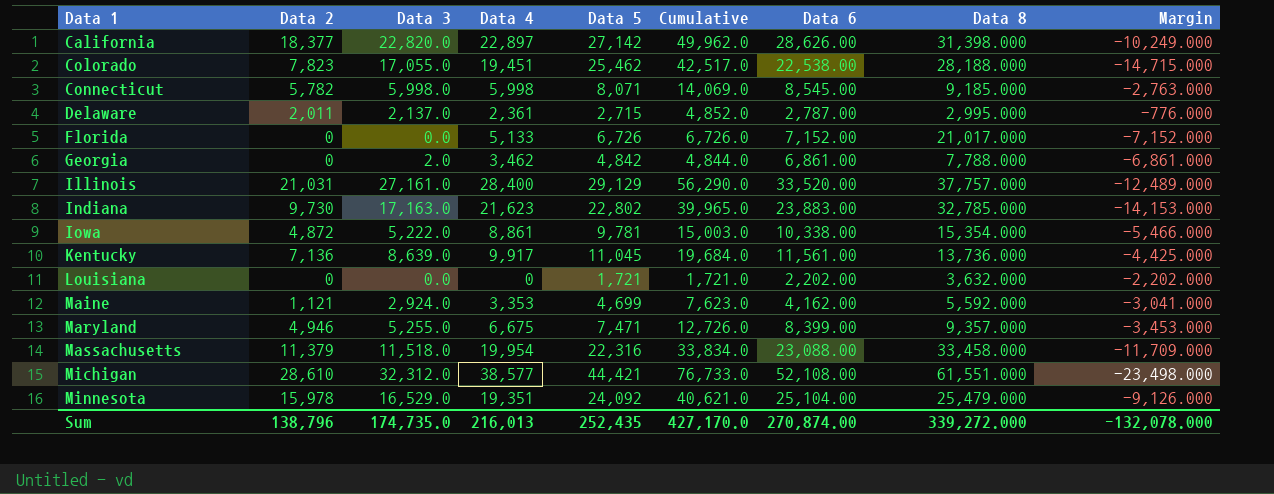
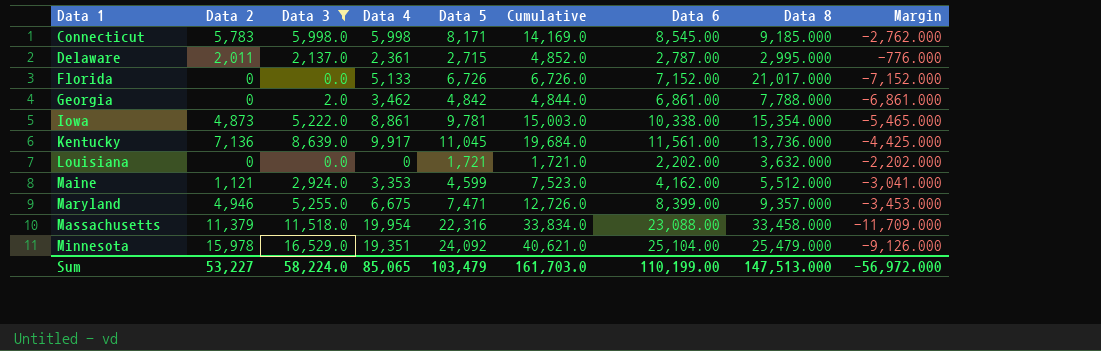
filter: none -> Data 3 <= 16,529.0
Connecticut | Data 2: 5,782 -> 5,783
Connecticut | Data 5: 8,071 -> 8,171
Connecticut | Cumulative: 14,069.0 -> 14,169.0
Connecticut | Margin: -2,763.000 -> -2,762.000
Iowa | Data 2: 4,872 -> 4,873
Iowa | Margin: -5,466.000 -> -5,465.000
Maine | Data 5: 4,699 -> 4,599
Maine | Cumulative: 7,623.0 -> 7,523.0
Maine | Data 8: 5,592.000 -> 5,512.000
Sum | Data 2: 138,796 -> 53,227
Sum | Data 3: 174,735.0 -> 58,224.0
Sum | Data 4: 216,013 -> 85,065
Sum | Data 5: 252,435 -> 103,479
Sum | Cumulative: 427,170.0 -> 161,703.0
Sum | Data 6: 270,874.00 -> 110,199.00
Sum | Data 8: 339,272.000 -> 147,513.000
Sum | Margin: -132,078.000 -> -56,972.000

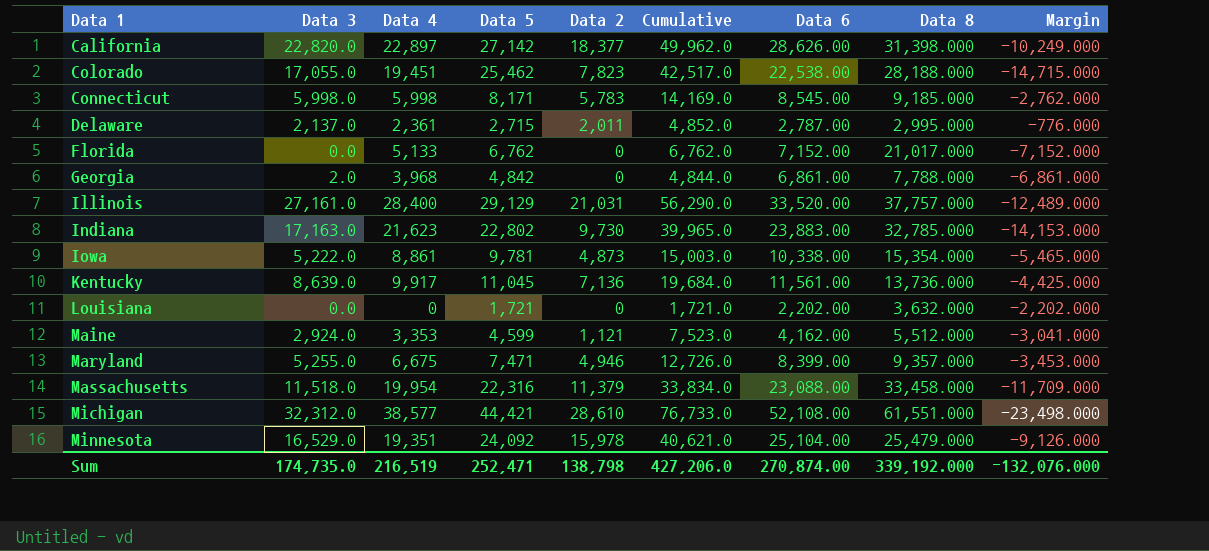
filter: Data 3 <= 16,529.0 -> none
column Data 2 | position: 2 -> 5
Florida | Data 5: 6,726 -> 6,762
Florida | Cumulative: 6,726.0 -> 6,762.0
Georgia | Data 4: 3,462 -> 3,968
Sum | Data 3: 58,224.0 -> 174,735.0
Sum | Data 4: 85,065 -> 216,519
Sum | Data 5: 103,479 -> 252,471
Sum | Data 2: 53,227 -> 138,798
Sum | Cumulative: 161,703.0 -> 427,206.0
Sum | Data 6: 110,199.00 -> 270,874.00
Sum | Data 8: 147,513.000 -> 339,192.000
Sum | Margin: -56,972.000 -> -132,076.000

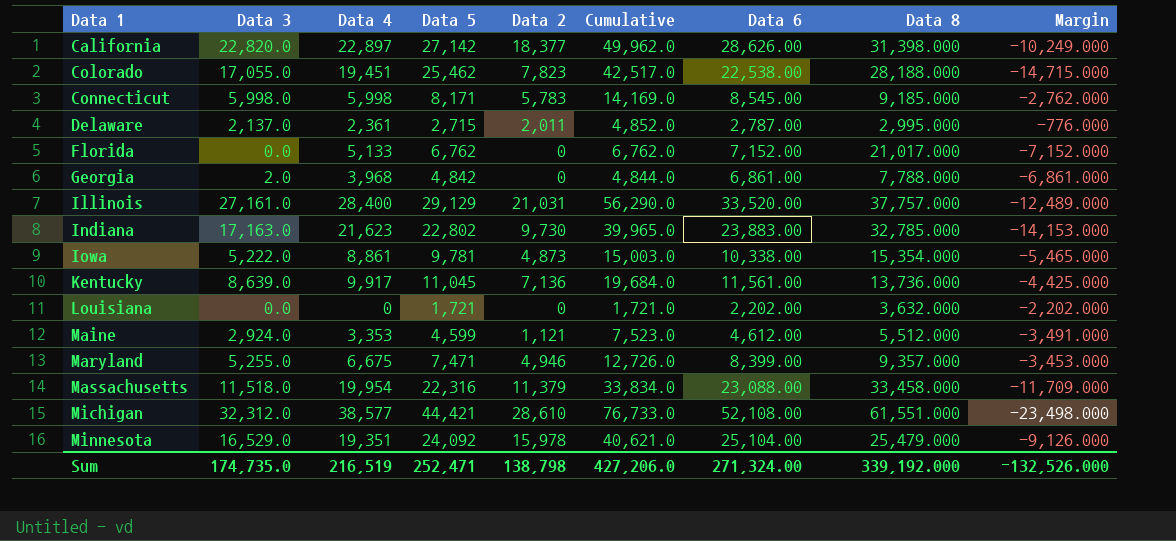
Maine | Data 6: 4,162.00 -> 4,612.00
Maine | Margin: -3,041.000 -> -3,491.000
Sum | Data 6: 270,874.00 -> 271,324.00
Sum | Margin: -132,076.000 -> -132,526.000

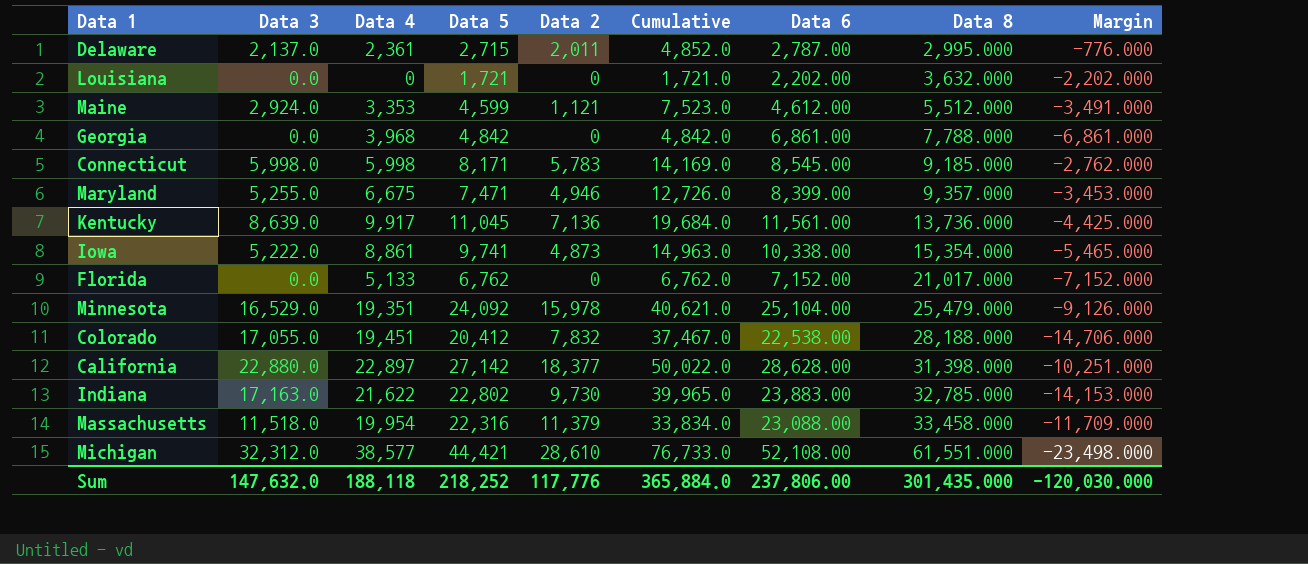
row order: Data 1 ascending -> Data 8 ascending
row Illinois: 27,161.0 | 28,400 | 29,129 | 21,031 | 56,290.0 | 33,520.00 | 37,757.000 | -12,489.000 -> none
Georgia | Data 3: 2.0 -> 0.0
Georgia | Cumulative: 4,844.0 -> 4,842.0
Iowa | Data 5: 9,781 -> 9,741
Iowa | Cumulative: 15,003.0 -> 14,963.0
Colorado | Data 5: 25,462 -> 20,412
Colorado | Data 2: 7,823 -> 7,832
Colorado | Cumulative: 42,517.0 -> 37,467.0
Colorado | Margin: -14,715.000 -> -14,706.000
California | Data 3: 22,820.0 -> 22,880.0
California | Cumulative: 49,962.0 -> 50,022.0
California | Data 6: 28,626.00 -> 28,628.00
California | Margin: -10,249.000 -> -10,251.000
Indiana | Data 4: 21,623 -> 21,622
Sum | Data 3: 174,735.0 -> 147,632.0
Sum | Data 4: 216,519 -> 188,118
Sum | Data 5: 252,471 -> 218,252
Sum | Data 2: 138,798 -> 117,776
Sum | Cumulative: 427,206.0 -> 365,884.0
Sum | Data 6: 271,324.00 -> 237,806.00
Sum | Data 8: 339,192.000 -> 301,435.000
Sum | Margin: -132,526.000 -> -120,030.000

